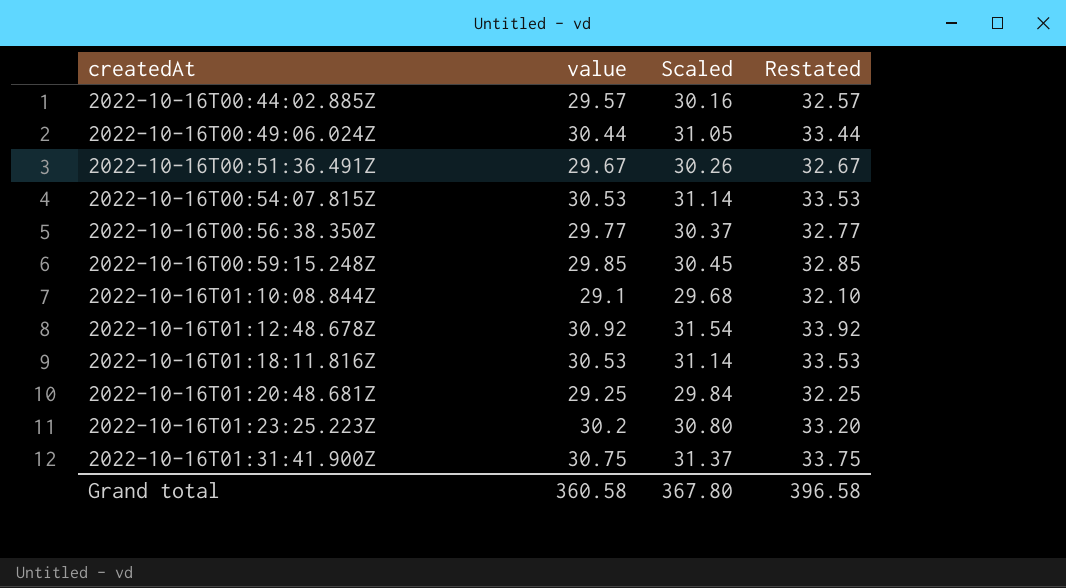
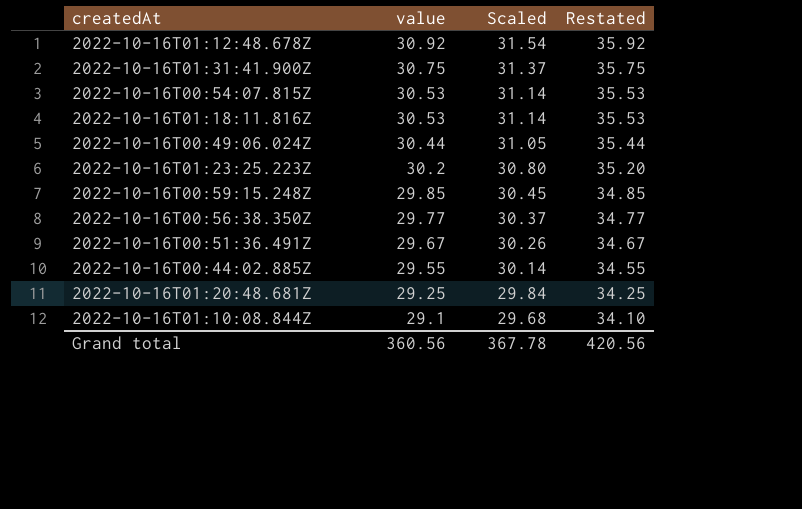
row order: createdAt ascending -> value descending
column Restated | formula: [value] + 3 -> [value] + 5
2022-10-16T00:44:02.885Z | value: 29.57 -> 29.55
2022-10-16T00:44:02.885Z | Scaled: 30.16 -> 30.14
Grand total | value: 360.58 -> 360.56
Grand total | Scaled: 367.80 -> 367.78
Grand total | Restated: 396.58 -> 420.56

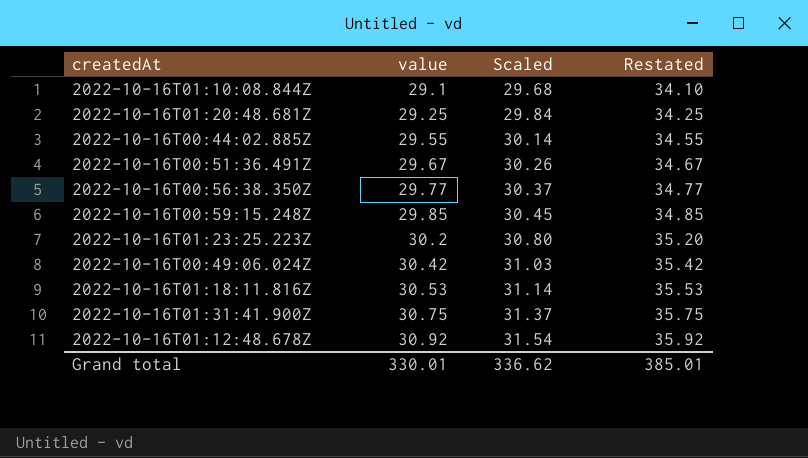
row order: value descending -> value ascending
row 2022-10-16T00:54:07.815Z: 30.53 | 31.14 | 35.53 -> none
2022-10-16T00:49:06.024Z | value: 30.44 -> 30.42
2022-10-16T00:49:06.024Z | Scaled: 31.05 -> 31.03
2022-10-16T00:49:06.024Z | Restated: 35.44 -> 35.42
Grand total | value: 360.56 -> 330.01
Grand total | Scaled: 367.78 -> 336.62
Grand total | Restated: 420.56 -> 385.01

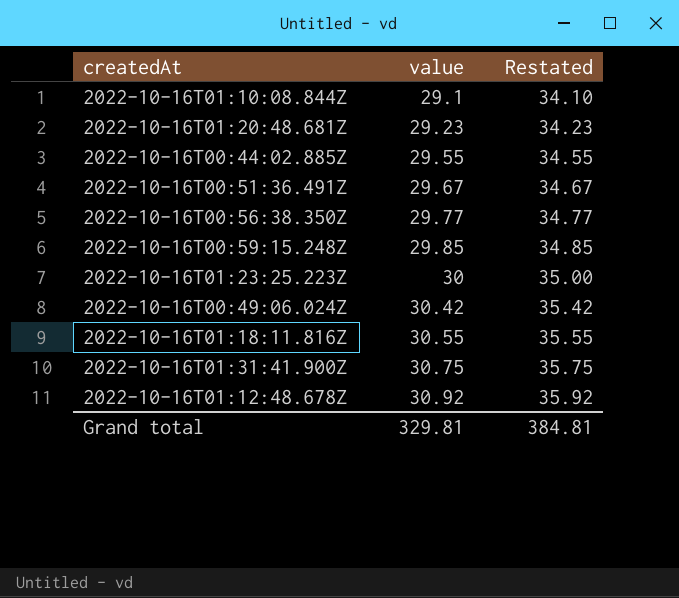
column Scaled | formula: [value] * 1.02 -> none
2022-10-16T01:20:48.681Z | value: 29.25 -> 29.23
2022-10-16T01:20:48.681Z | Restated: 34.25 -> 34.23
2022-10-16T01:23:25.223Z | value: 30.2 -> 30
2022-10-16T01:23:25.223Z | Restated: 35.20 -> 35.00
2022-10-16T01:18:11.816Z | value: 30.53 -> 30.55
2022-10-16T01:18:11.816Z | Restated: 35.53 -> 35.55
Grand total | value: 330.01 -> 329.81
Grand total | Restated: 385.01 -> 384.81

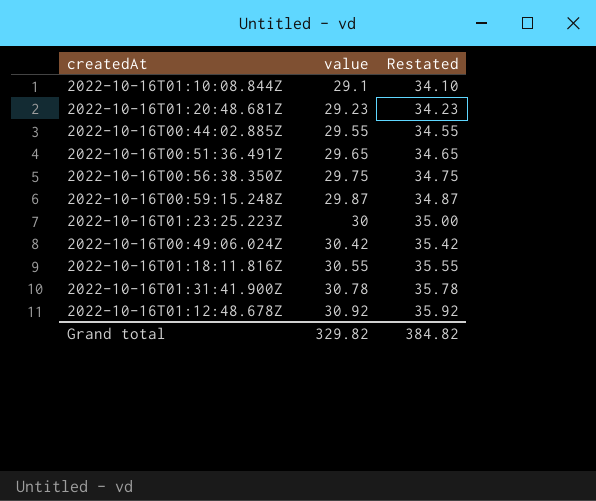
2022-10-16T00:51:36.491Z | value: 29.67 -> 29.65
2022-10-16T00:51:36.491Z | Restated: 34.67 -> 34.65
2022-10-16T00:56:38.350Z | value: 29.77 -> 29.75
2022-10-16T00:56:38.350Z | Restated: 34.77 -> 34.75
2022-10-16T00:59:15.248Z | value: 29.85 -> 29.87
2022-10-16T00:59:15.248Z | Restated: 34.85 -> 34.87
2022-10-16T01:31:41.900Z | value: 30.75 -> 30.78
2022-10-16T01:31:41.900Z | Restated: 35.75 -> 35.78
Grand total | value: 329.81 -> 329.82
Grand total | Restated: 384.81 -> 384.82

